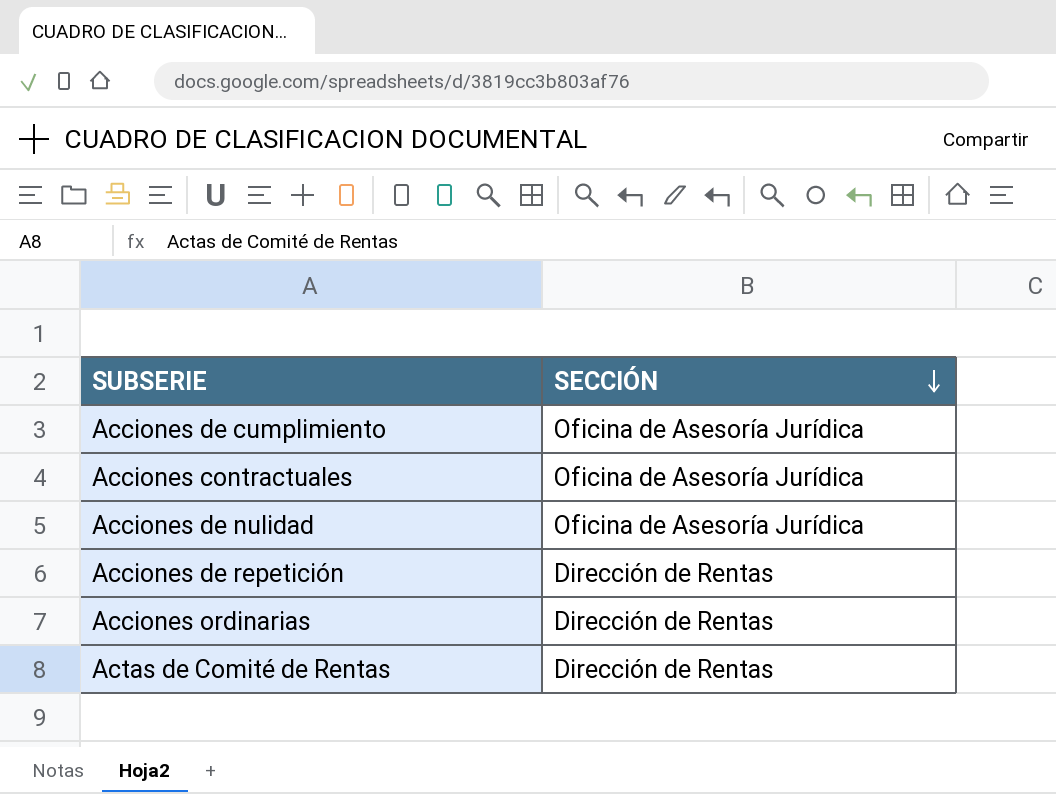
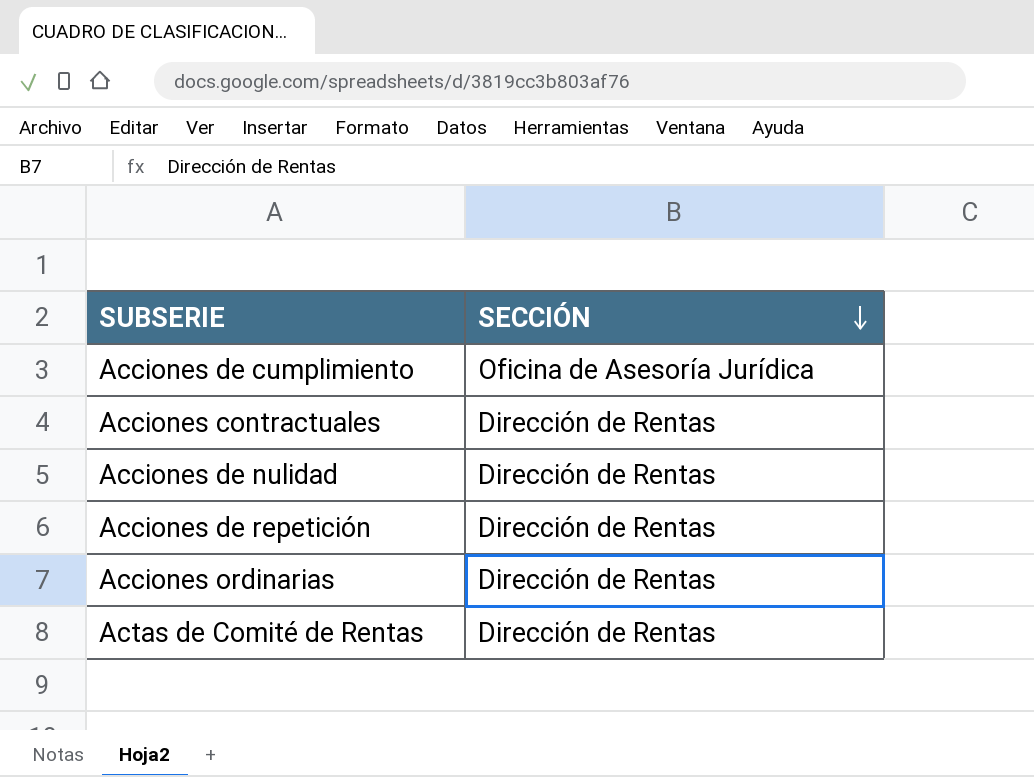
Acciones contractuales | SECCIÓN: Oficina de Asesoría Jurídica -> Dirección de Rentas
Acciones de nulidad | SECCIÓN: Oficina de Asesoría Jurídica -> Dirección de Rentas

